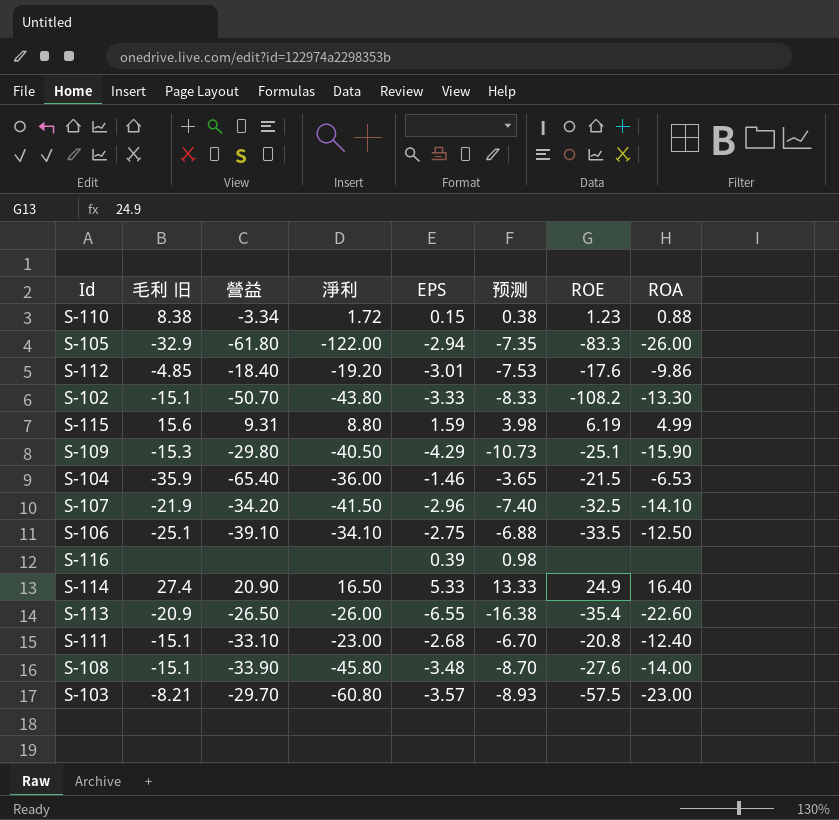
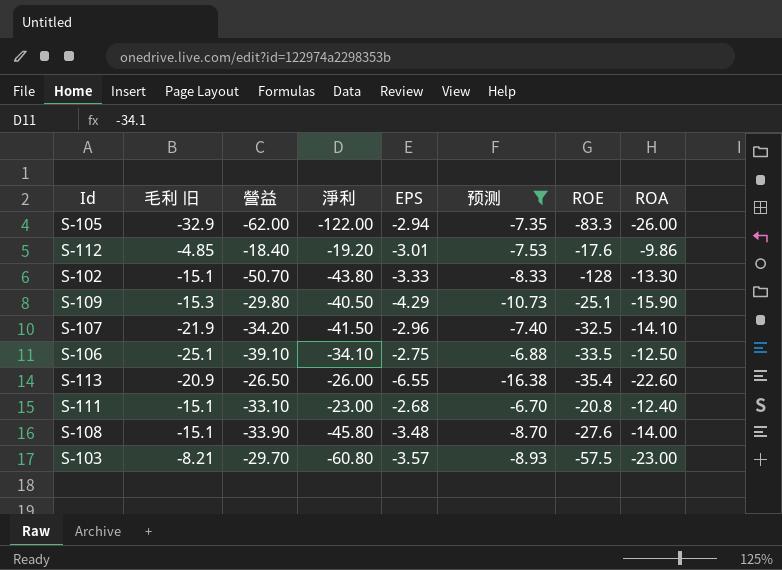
filter: none -> 预测 <= -6.70
S-105 | 營益: -61.80 -> -62.00
S-102 | ROE: -108.2 -> -128

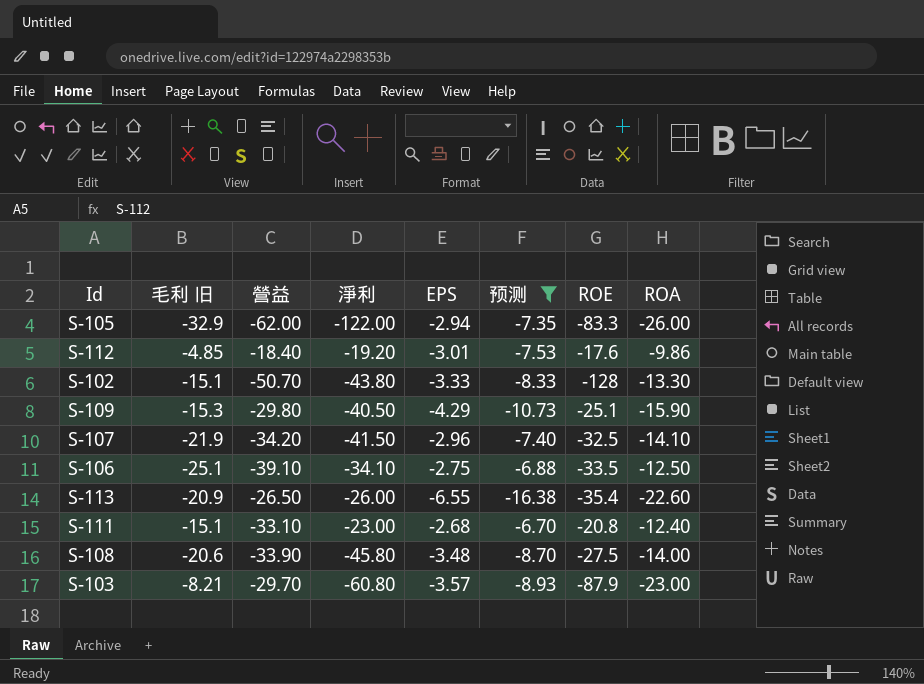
S-108 | 毛利 旧: -15.1 -> -20.6
S-108 | ROE: -27.6 -> -27.5
S-103 | ROE: -57.5 -> -87.9

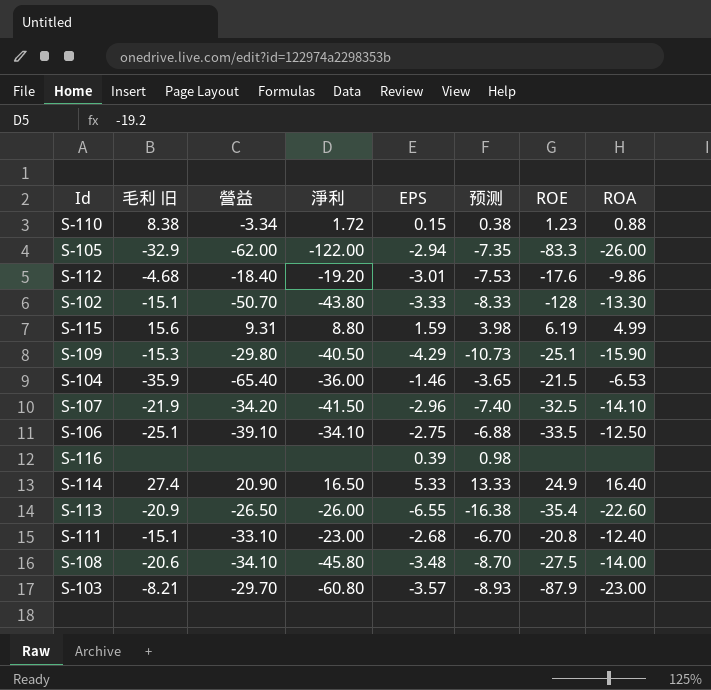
filter: 预测 <= -6.70 -> none
S-112 | 毛利 旧: -4.85 -> -4.68
S-108 | 營益: -33.90 -> -34.10

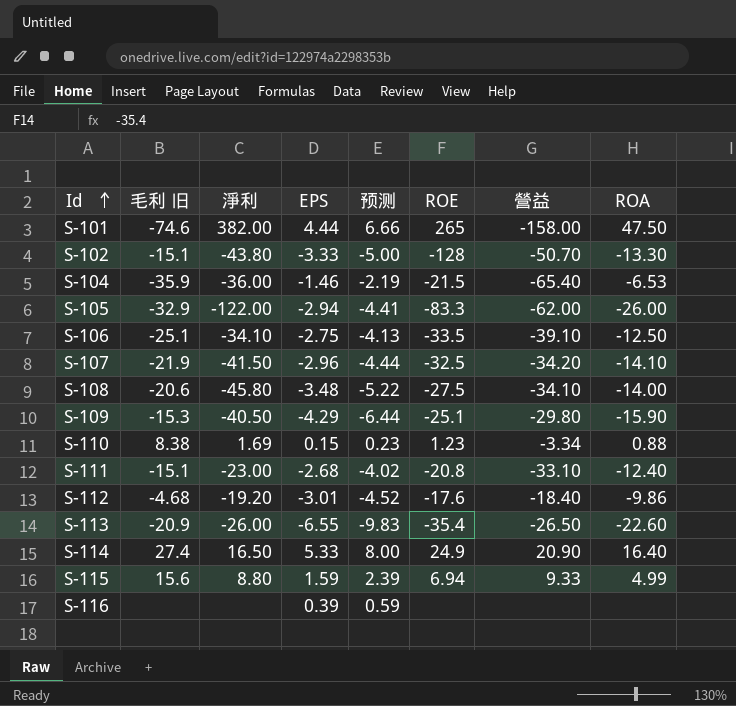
row order: none -> Id ascending
column 预测 | formula: [EPS] * 2.5 -> [EPS] * 1.5
column 營益 | position: 3 -> 7
row S-103: -8.21 | -29.70 | -60.80 | -3.57 | -8.93 | -87.9 | -23.00 -> none
row S-101: none -> -74.6 | 382.00 | 4.44 | 6.66 | 265 | -158.00 | 47.50
S-110 | 淨利: 1.72 -> 1.69
S-115 | ROE: 6.19 -> 6.94
S-115 | 營益: 9.31 -> 9.33

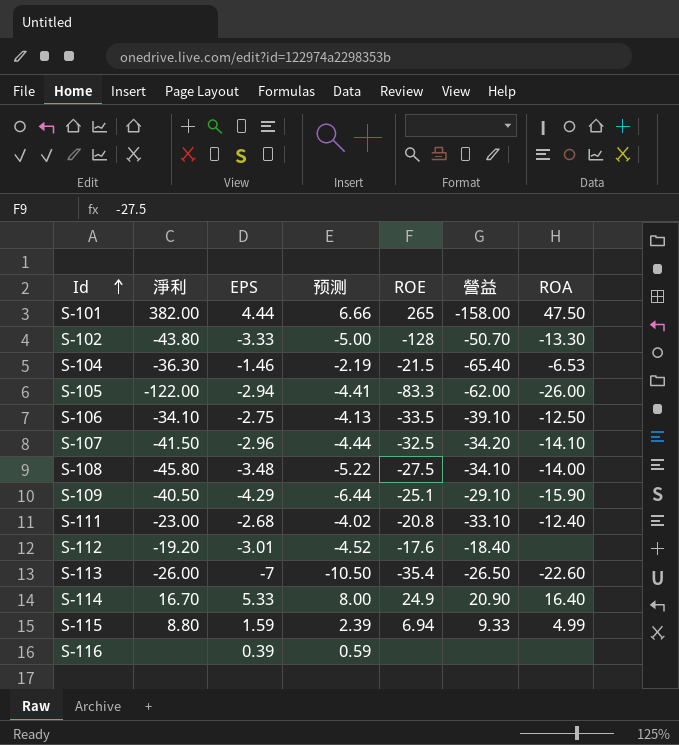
column 毛利 旧 | position: 2 -> none
row S-110: 8.38 | 1.69 | 0.15 | 0.23 | 1.23 | -3.34 | 0.88 -> none
S-104 | 淨利: -36.00 -> -36.30
S-109 | 營益: -29.80 -> -29.10
S-112 | ROA: -9.86 -> none
S-113 | EPS: -6.55 -> -7
S-113 | 预测: -9.83 -> -10.50
S-114 | 淨利: 16.50 -> 16.70

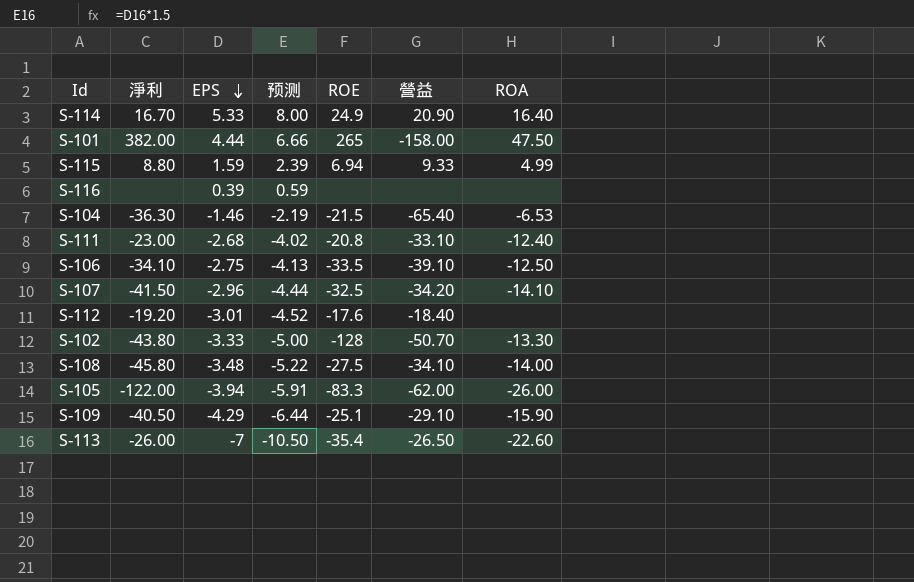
row order: Id ascending -> EPS descending
S-105 | EPS: -2.94 -> -3.94
S-105 | 预测: -4.41 -> -5.91

